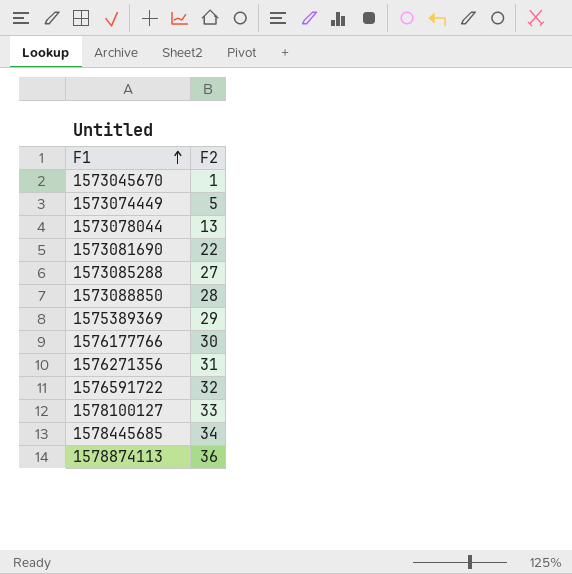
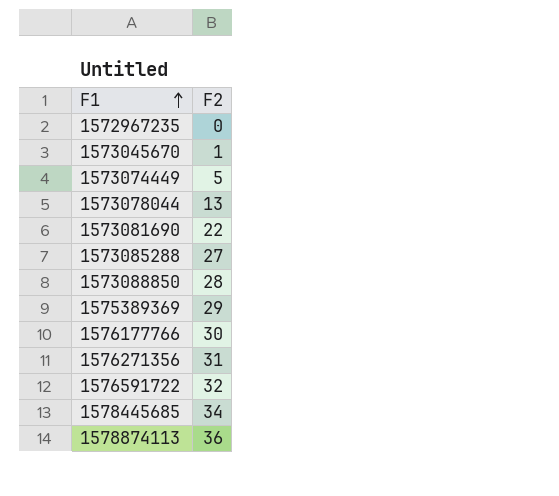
row 1578100127: 33 -> none
row 1572967235: none -> 0

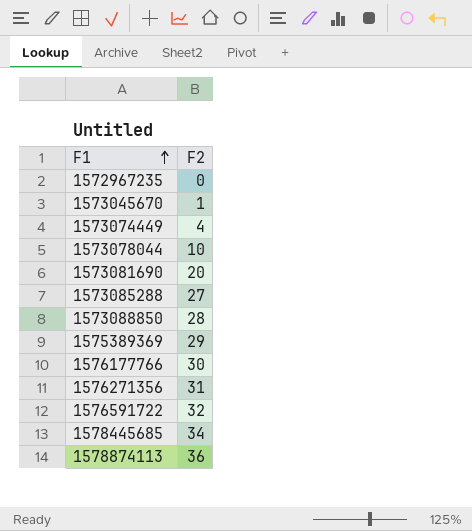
1573074449 | F2: 5 -> 4
1573078044 | F2: 13 -> 10
1573081690 | F2: 22 -> 20

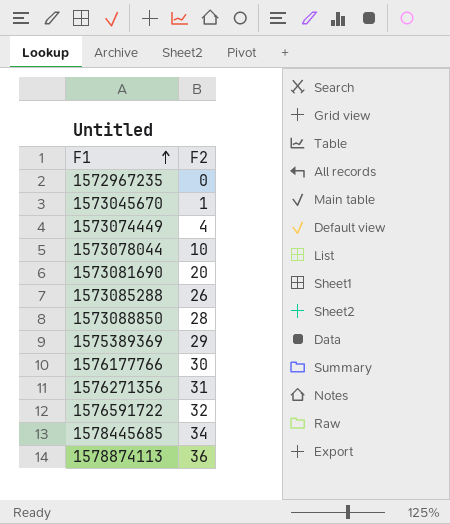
1573085288 | F2: 27 -> 26

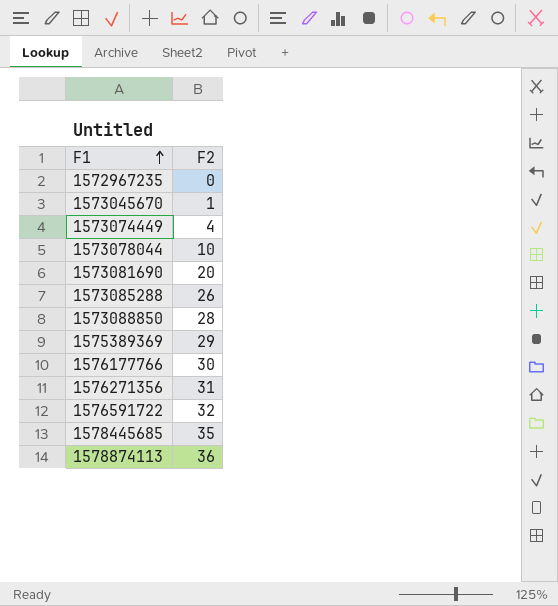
1578445685 | F2: 34 -> 35

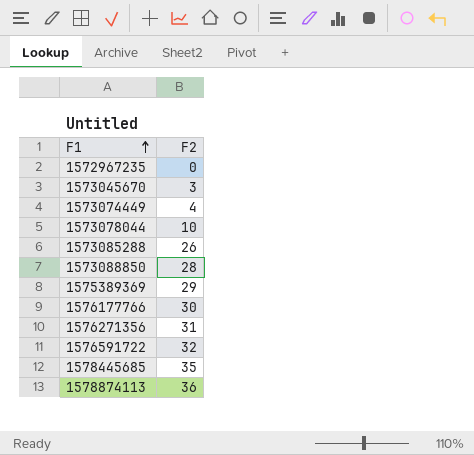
row 1573081690: 20 -> none
1573045670 | F2: 1 -> 3

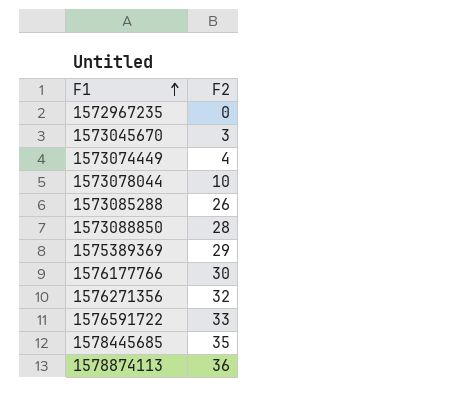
1576271356 | F2: 31 -> 32
1576591722 | F2: 32 -> 33

